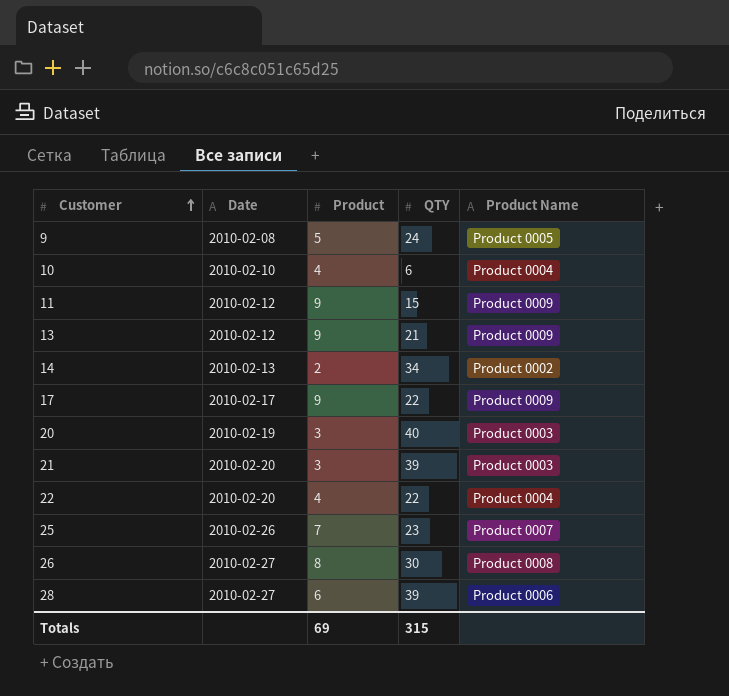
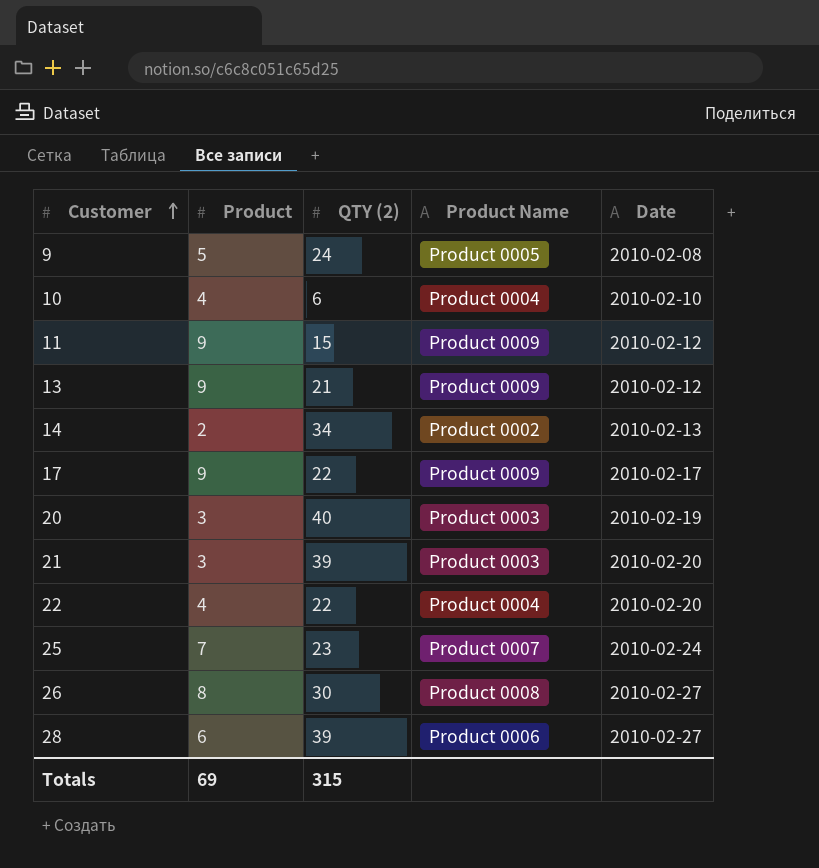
column name: QTY -> QTY (2)
column Date | position: 2 -> 5
25 | Date: 2010-02-26 -> 2010-02-24

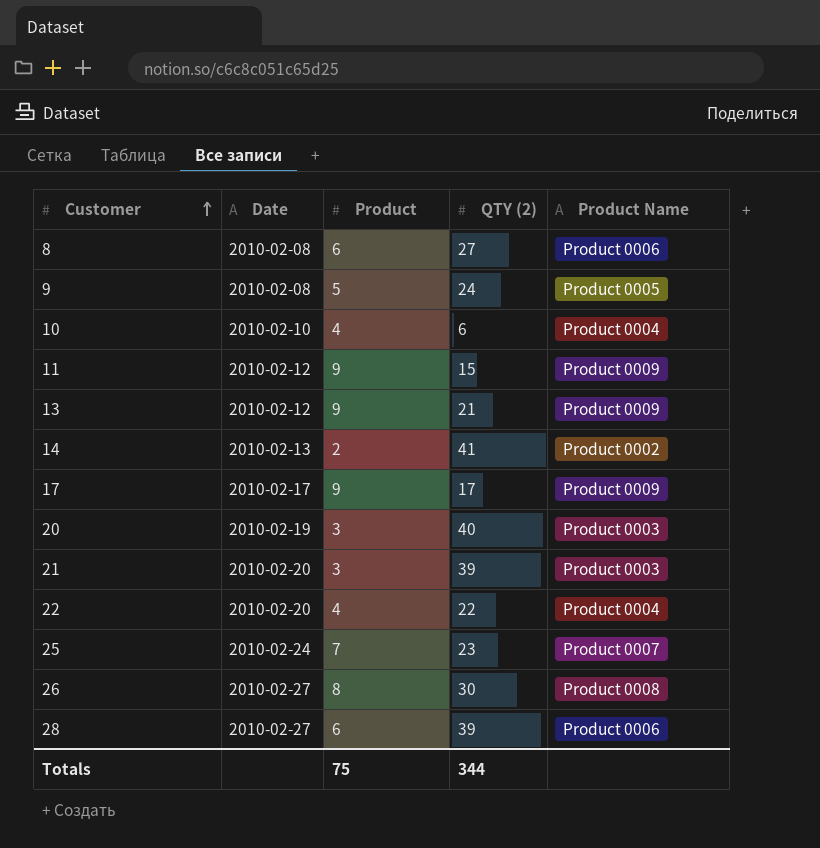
column Date | position: 5 -> 2
row 8: none -> 2010-02-08 | 6 | 27 | Product 0006
14 | QTY (2): 34 -> 41
17 | QTY (2): 22 -> 17
Totals | Product: 69 -> 75
Totals | QTY (2): 315 -> 344

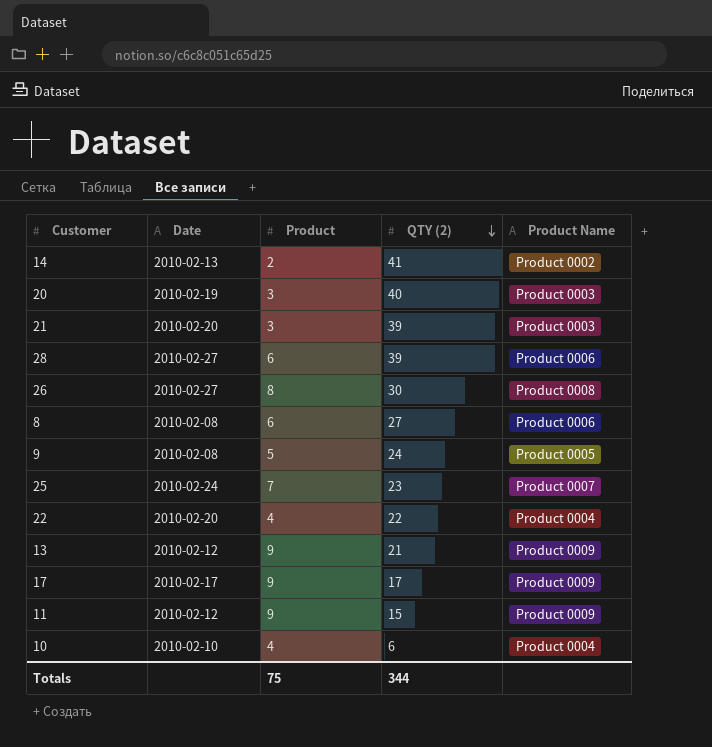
row order: Customer ascending -> QTY (2) descending

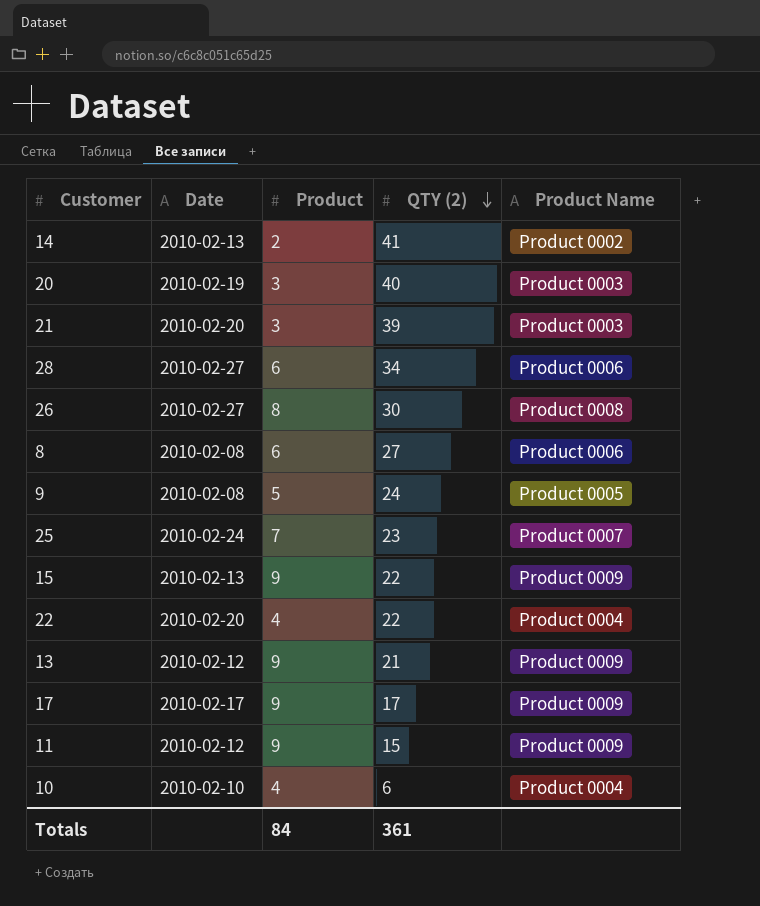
28 | QTY (2): 39 -> 34
row 15: none -> 2010-02-13 | 9 | 22 | Product 0009
Totals | Product: 75 -> 84
Totals | QTY (2): 344 -> 361

